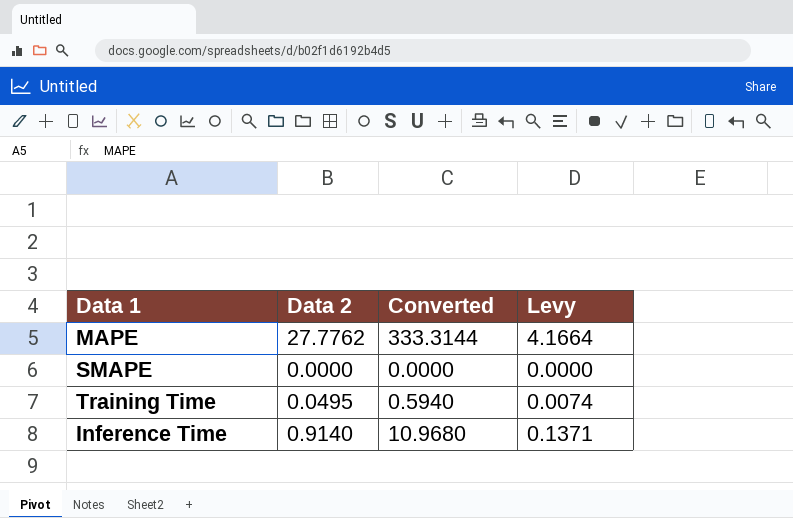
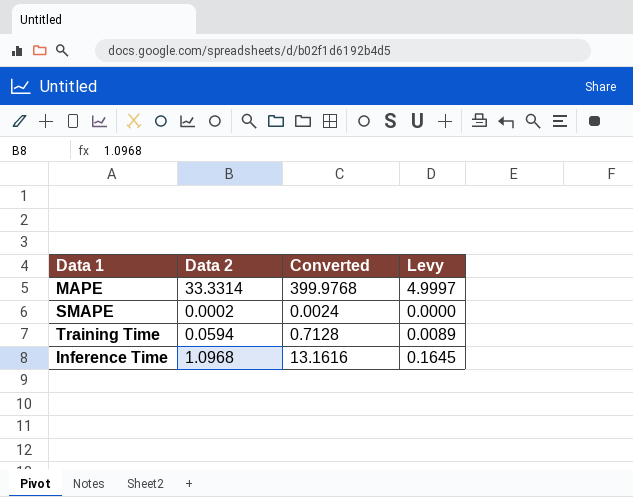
MAPE | Data 2: 27.7762 -> 33.3314
MAPE | Converted: 333.3144 -> 399.9768
MAPE | Levy: 4.1664 -> 4.9997
SMAPE | Data 2: 0.0000 -> 0.0002
SMAPE | Converted: 0.0000 -> 0.0024
Training Time | Data 2: 0.0495 -> 0.0594
Training Time | Converted: 0.5940 -> 0.7128
Training Time | Levy: 0.0074 -> 0.0089
Inference Time | Data 2: 0.9140 -> 1.0968
Inference Time | Converted: 10.9680 -> 13.1616
Inference Time | Levy: 0.1371 -> 0.1645

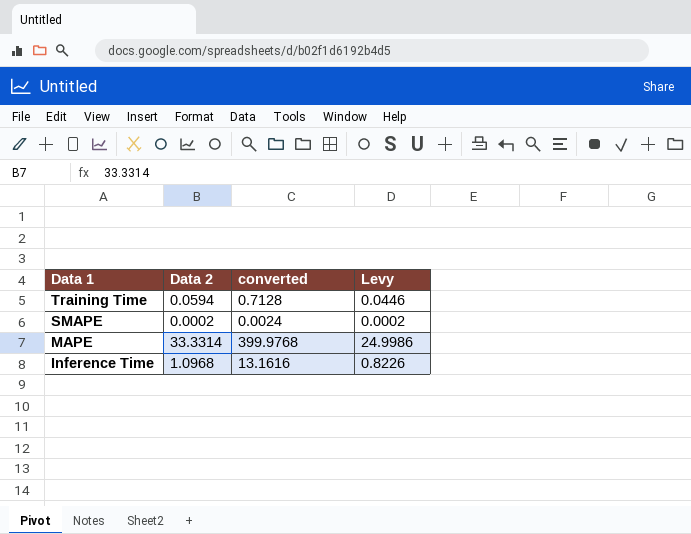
row order: none -> Data 1 descending
column name: Converted -> converted
column Levy | formula: [Data 2] * 0.15 -> [Data 2] * 0.75

